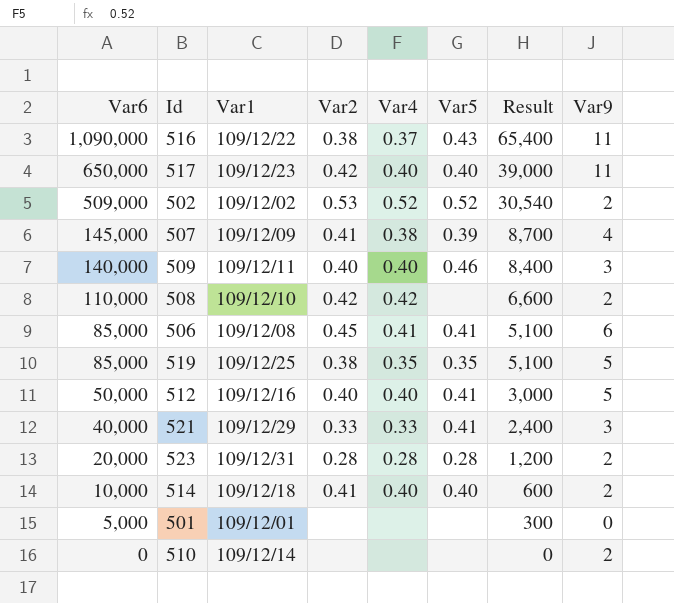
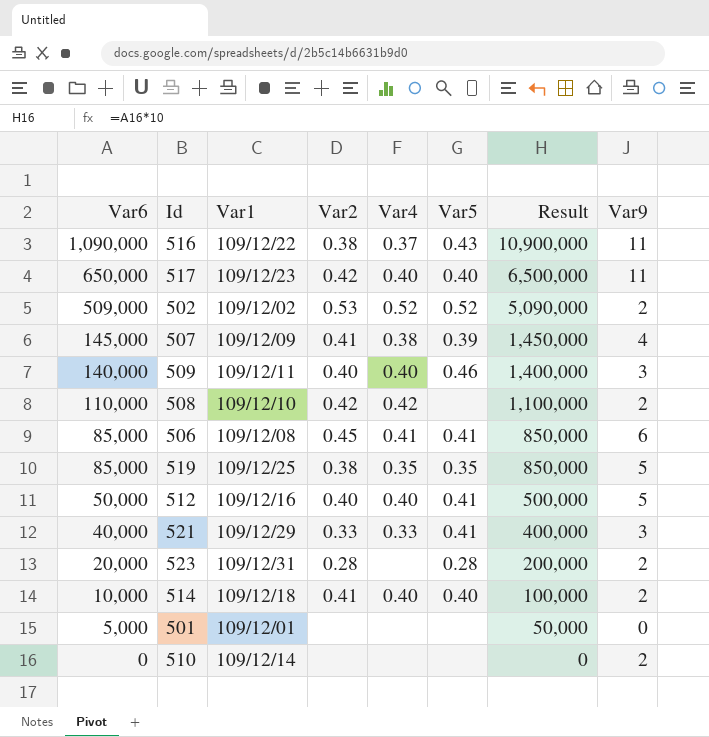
column Result | formula: [Var6] * 0.06 -> [Var6] * 10
523 | Var4: 0.28 -> none

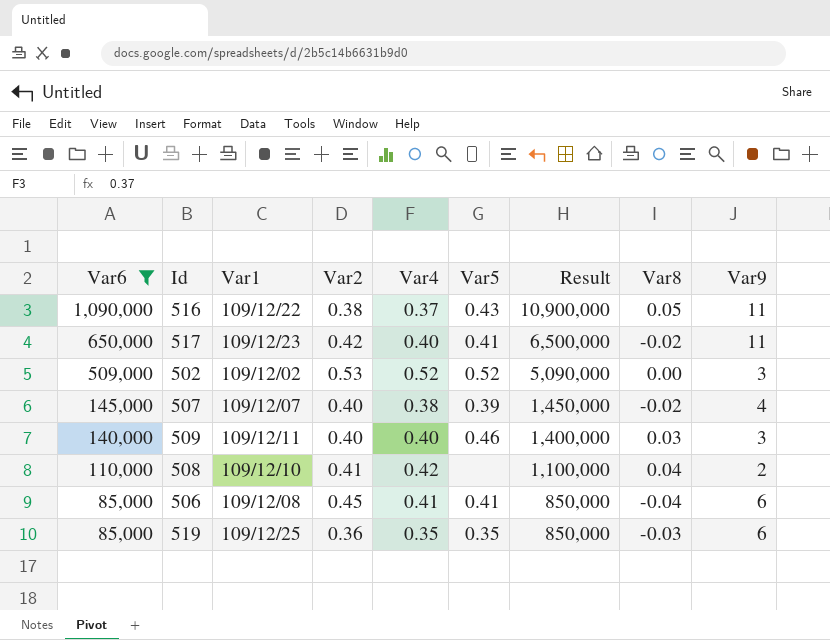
filter: none -> Var6 >= 85,000
column Var8 | position: none -> 8
517 | Var5: 0.40 -> 0.41
502 | Var9: 2 -> 3
507 | Var1: 109/12/09 -> 109/12/07
507 | Var2: 0.41 -> 0.40
508 | Var2: 0.42 -> 0.41
519 | Var2: 0.38 -> 0.36
519 | Var9: 5 -> 6

